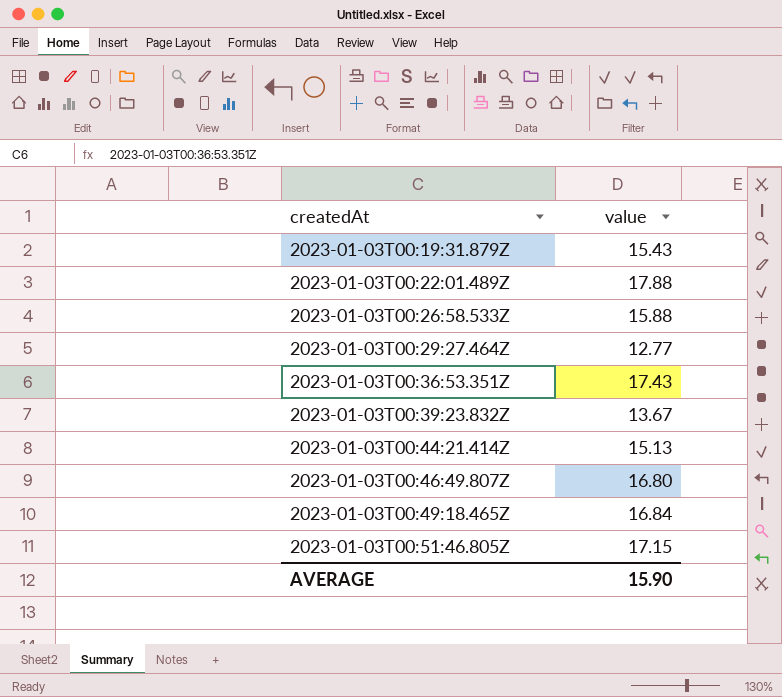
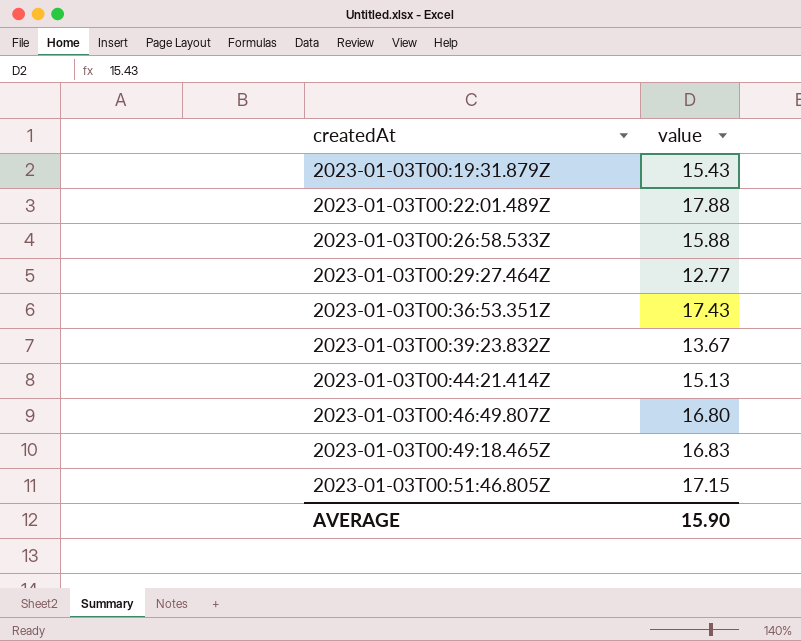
2023-01-03T00:49:18.465Z | value: 16.84 -> 16.83

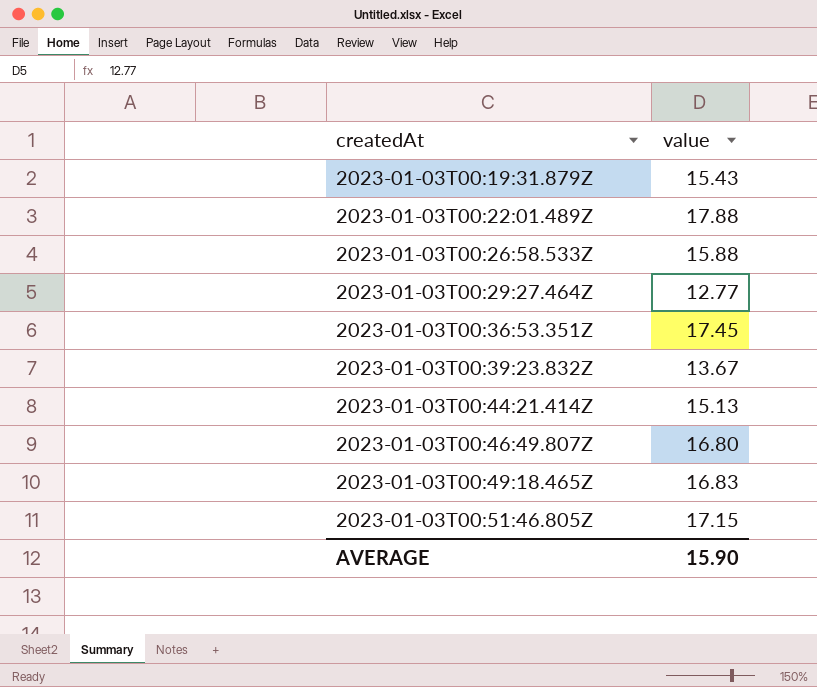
2023-01-03T00:36:53.351Z | value: 17.43 -> 17.45

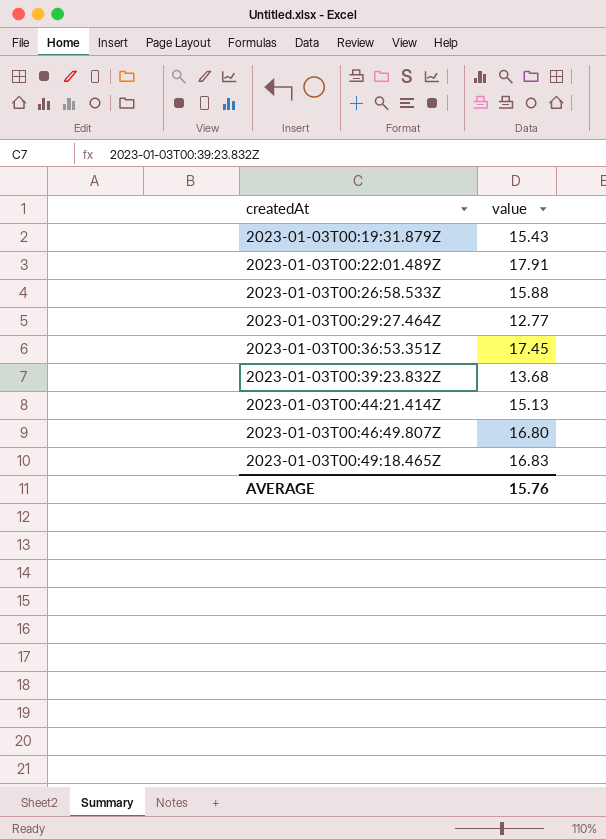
row 2023-01-03T00:51:46.805Z: 17.15 -> none
2023-01-03T00:22:01.489Z | value: 17.88 -> 17.91
2023-01-03T00:39:23.832Z | value: 13.67 -> 13.68
AVERAGE | value: 15.90 -> 15.76

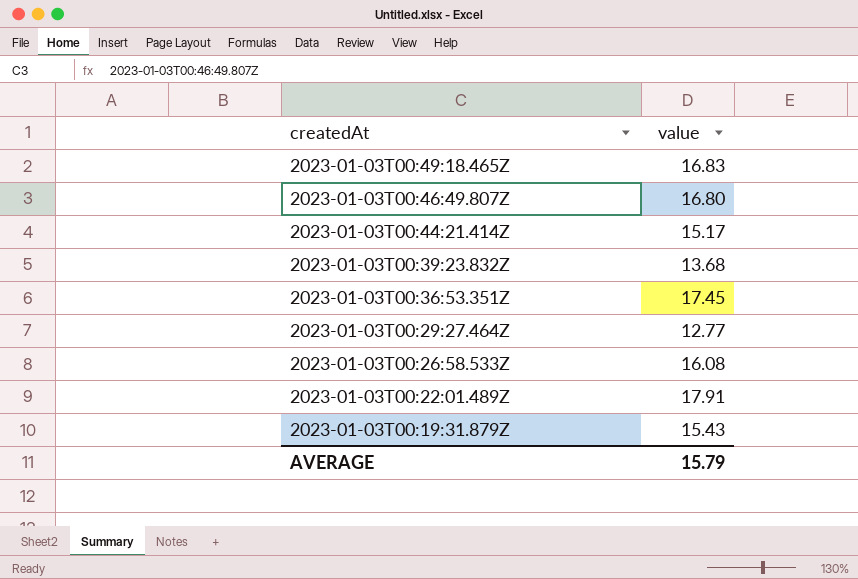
row order: createdAt ascending -> createdAt descending
2023-01-03T00:44:21.414Z | value: 15.13 -> 15.17
2023-01-03T00:26:58.533Z | value: 15.88 -> 16.08
AVERAGE | value: 15.76 -> 15.79

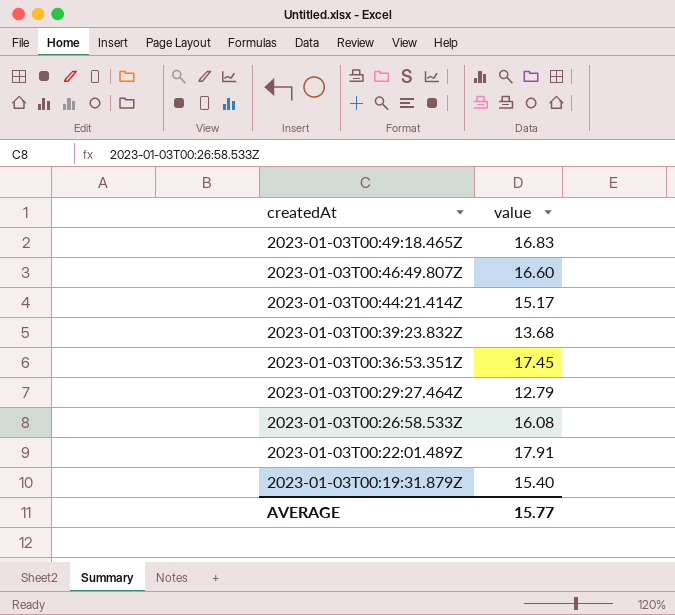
2023-01-03T00:46:49.807Z | value: 16.80 -> 16.60
2023-01-03T00:29:27.464Z | value: 12.77 -> 12.79
2023-01-03T00:19:31.879Z | value: 15.43 -> 15.40
AVERAGE | value: 15.79 -> 15.77

